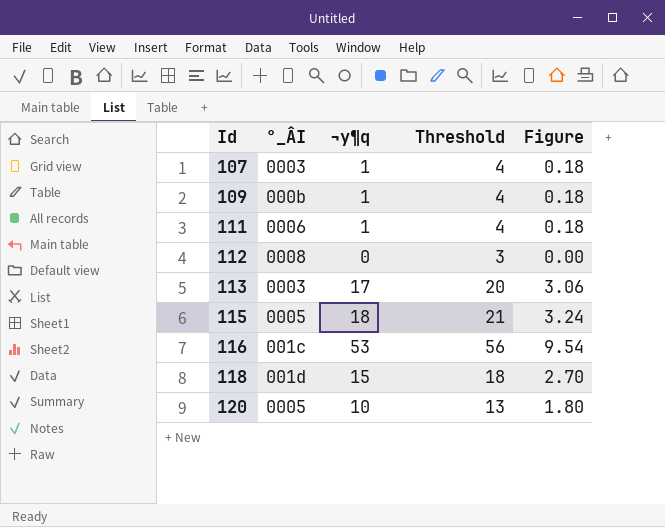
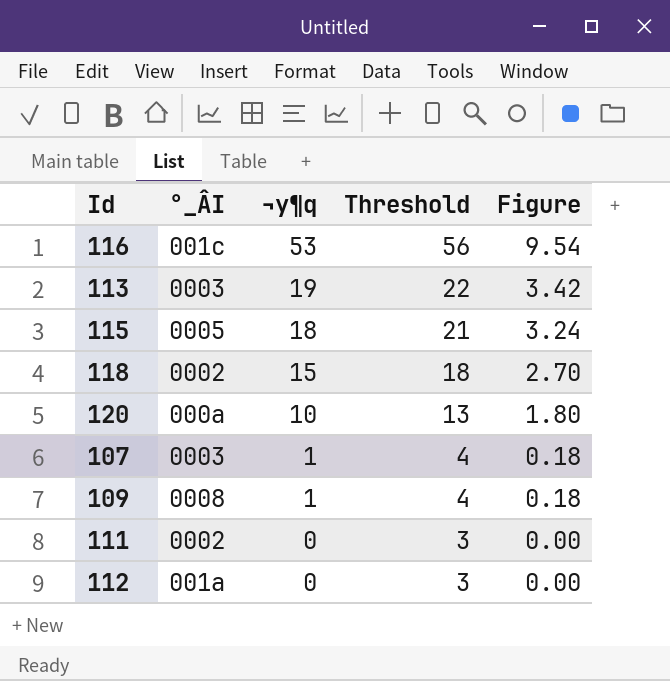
row order: Id ascending -> ¬y¶q descending
113 | ¬y¶q: 17 -> 19
113 | Threshold: 20 -> 22
113 | Figure: 3.06 -> 3.42
118 | °_ÂI: 001d -> 0002
120 | °_ÂI: 0005 -> 000a
109 | °_ÂI: 000b -> 0008
111 | °_ÂI: 0006 -> 0002
111 | ¬y¶q: 1 -> 0
111 | Threshold: 4 -> 3
111 | Figure: 0.18 -> 0.00
112 | °_ÂI: 0008 -> 001a

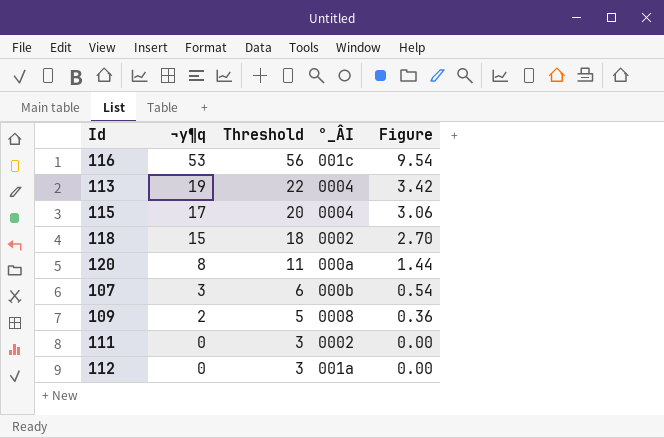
column °_ÂI | position: 2 -> 4
113 | °_ÂI: 0003 -> 0004
115 | ¬y¶q: 18 -> 17
115 | Threshold: 21 -> 20
115 | °_ÂI: 0005 -> 0004
115 | Figure: 3.24 -> 3.06
120 | ¬y¶q: 10 -> 8
120 | Threshold: 13 -> 11
120 | Figure: 1.80 -> 1.44
107 | ¬y¶q: 1 -> 3
107 | Threshold: 4 -> 6
107 | °_ÂI: 0003 -> 000b
107 | Figure: 0.18 -> 0.54
109 | ¬y¶q: 1 -> 2
109 | Threshold: 4 -> 5
109 | Figure: 0.18 -> 0.36

